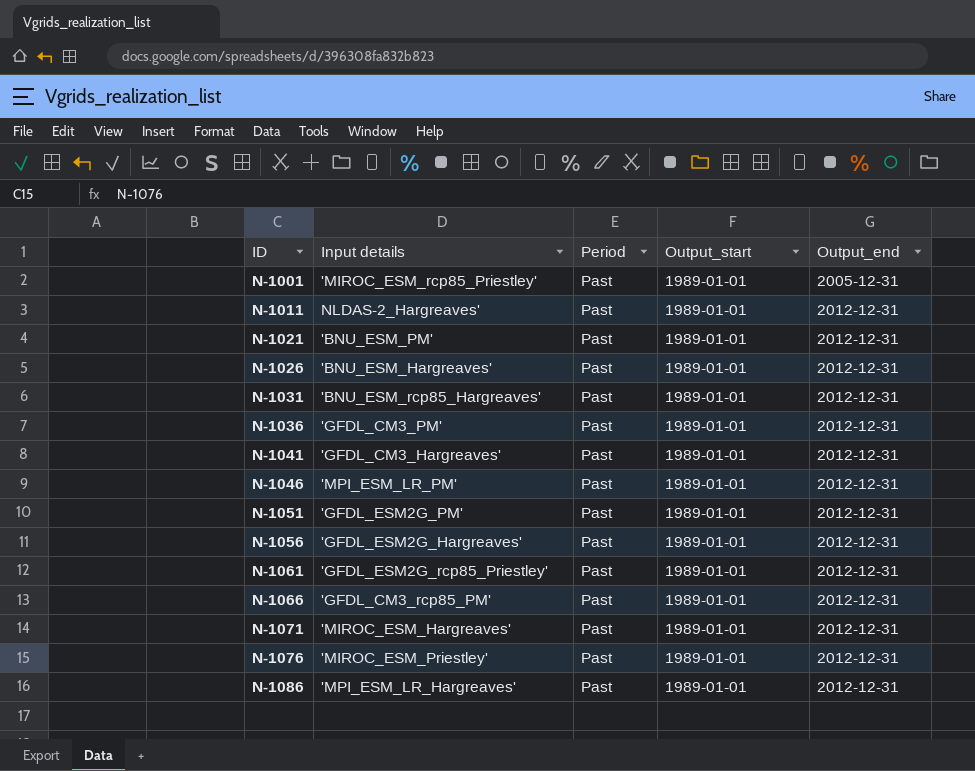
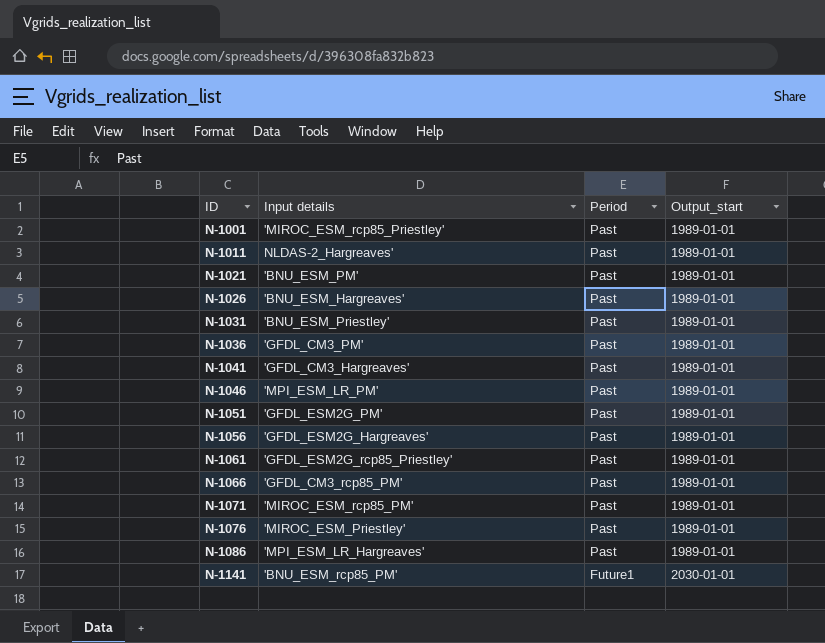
column Output_end | position: 5 -> none
N-1031 | Input details: 'BNU_ESM_rcp85_Hargreaves' -> 'BNU_ESM_Priestley'
N-1071 | Input details: 'MIROC_ESM_Hargreaves' -> 'MIROC_ESM_rcp85_PM'
row N-1141: none -> 'BNU_ESM_rcp85_PM' | Future1 | 2030-01-01

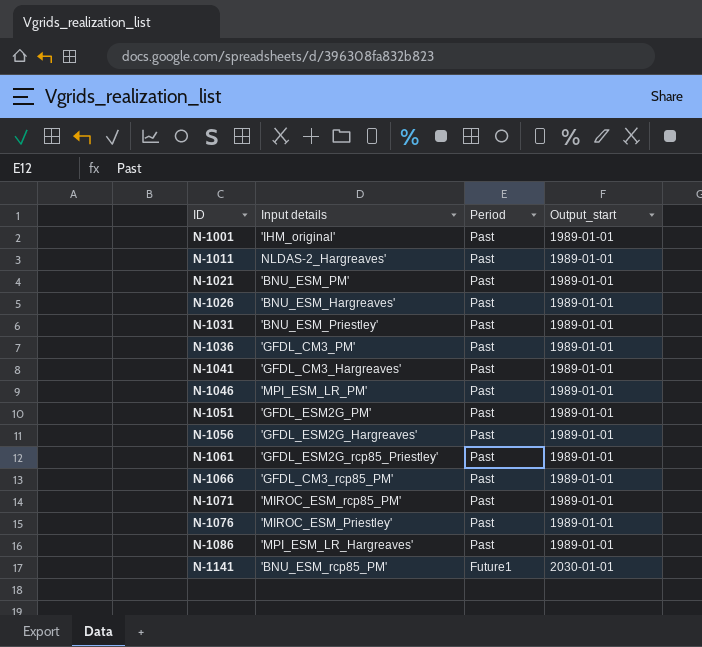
N-1001 | Input details: 'MIROC_ESM_rcp85_Priestley' -> 'IHM_original'

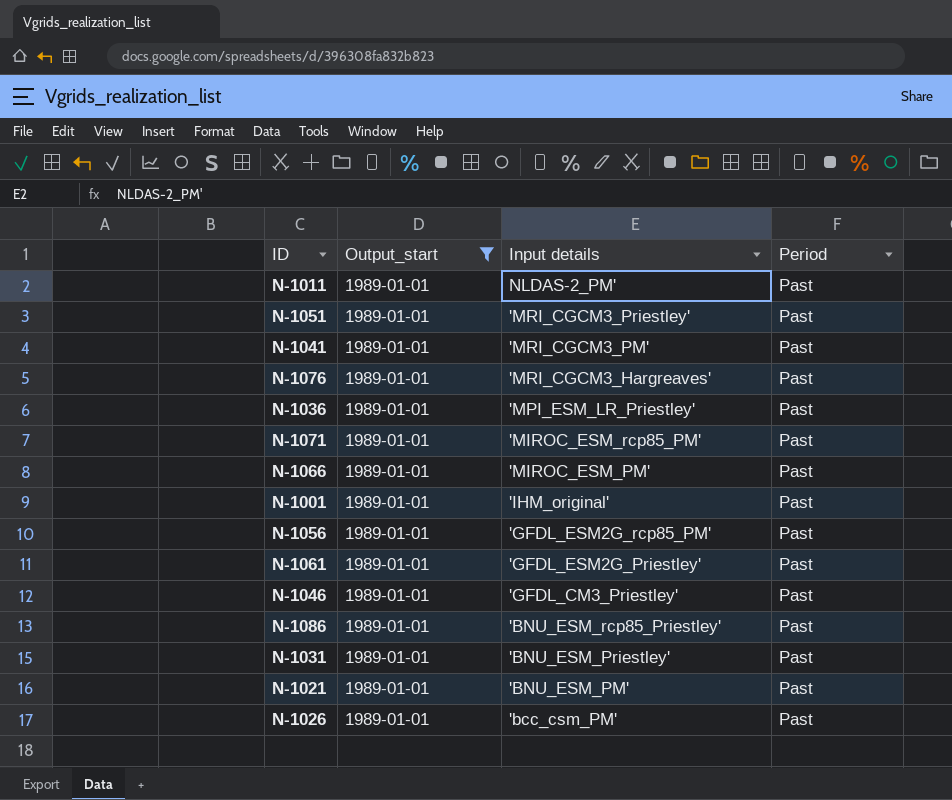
filter: none -> Output_start = 1989-01-01
row order: ID ascending -> Input details descending
column Output_start | position: 4 -> 2
N-1011 | Input details: NLDAS-2_Hargreaves' -> NLDAS-2_PM'
N-1051 | Input details: 'GFDL_ESM2G_PM' -> 'MRI_CGCM3_Priestley'
N-1041 | Input details: 'GFDL_CM3_Hargreaves' -> 'MRI_CGCM3_PM'
N-1076 | Input details: 'MIROC_ESM_Priestley' -> 'MRI_CGCM3_Hargreaves'
N-1036 | Input details: 'GFDL_CM3_PM' -> 'MPI_ESM_LR_Priestley'
N-1066 | Input details: 'GFDL_CM3_rcp85_PM' -> 'MIROC_ESM_PM'
N-1056 | Input details: 'GFDL_ESM2G_Hargreaves' -> 'GFDL_ESM2G_rcp85_PM'
N-1061 | Input details: 'GFDL_ESM2G_rcp85_Priestley' -> 'GFDL_ESM2G_Priestley'
N-1046 | Input details: 'MPI_ESM_LR_PM' -> 'GFDL_CM3_Priestley'
N-1086 | Input details: 'MPI_ESM_LR_Hargreaves' -> 'BNU_ESM_rcp85_Priestley'
N-1026 | Input details: 'BNU_ESM_Hargreaves' -> 'bcc_csm_PM'

